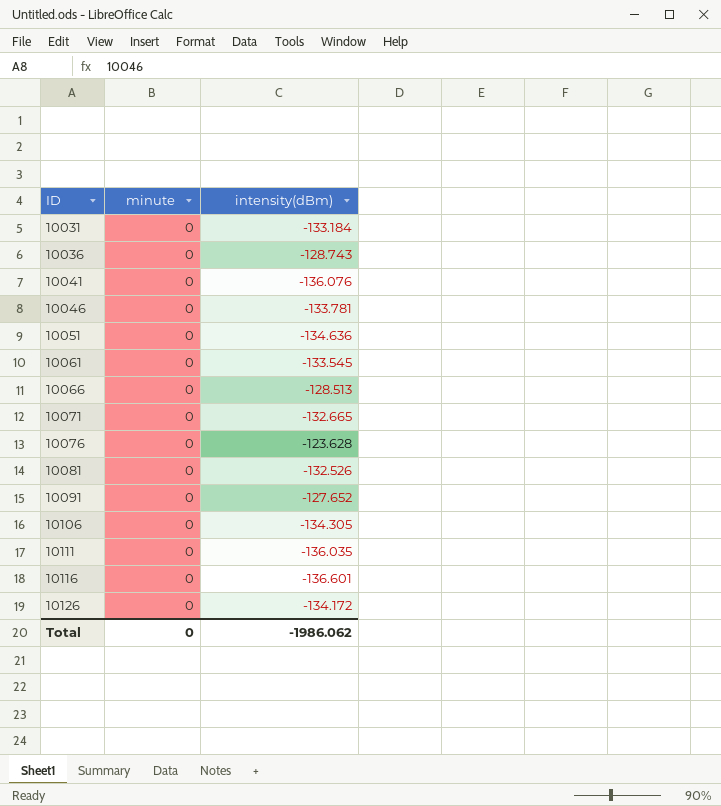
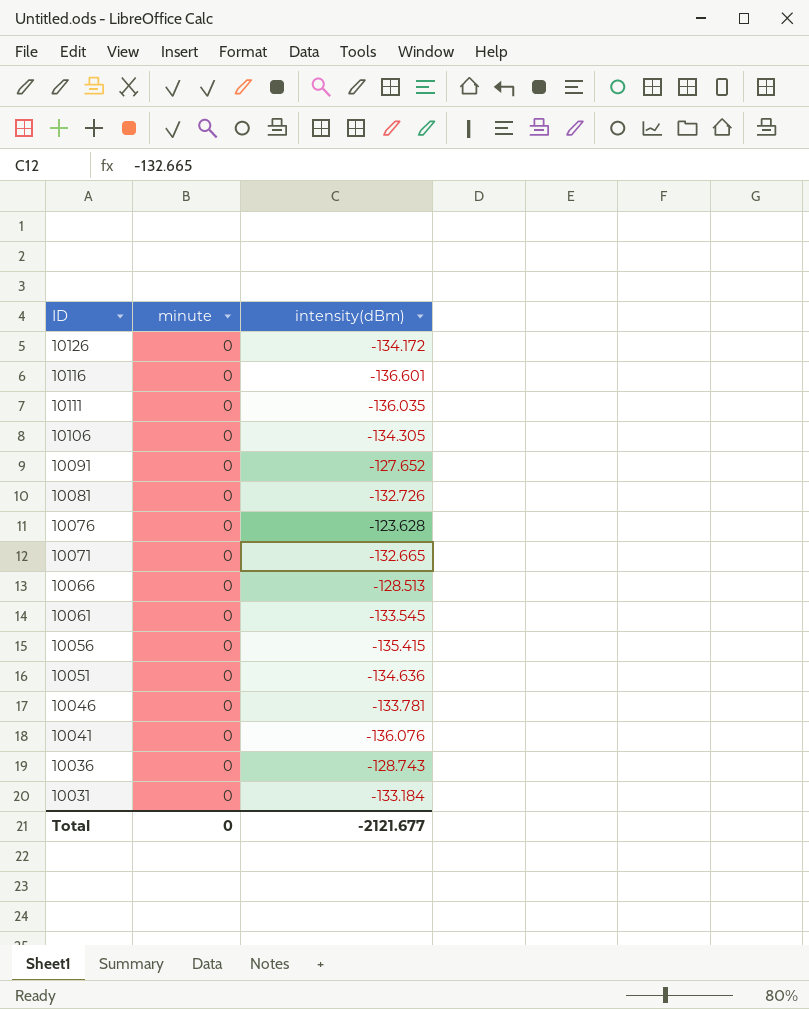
row order: ID ascending -> ID descending
10081 | intensity(dBm): -132.526 -> -132.726
row 10056: none -> 0 | -135.415
Total | intensity(dBm): -1986.062 -> -2121.677

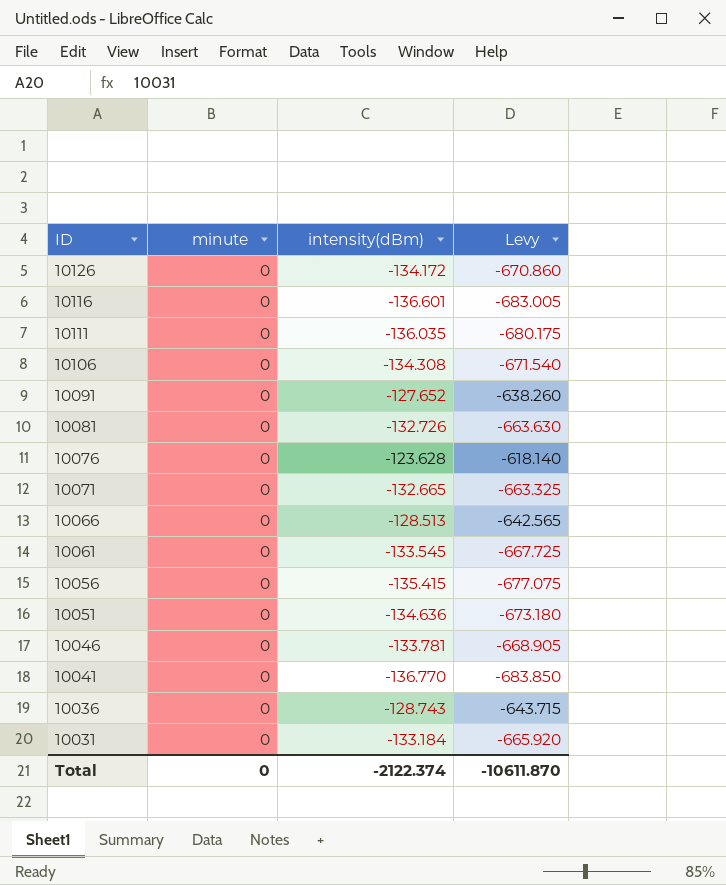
column Levy | formula: none -> [intensity(dBm)] * 5
10106 | intensity(dBm): -134.305 -> -134.308
10041 | intensity(dBm): -136.076 -> -136.770
Total | intensity(dBm): -2121.677 -> -2122.374

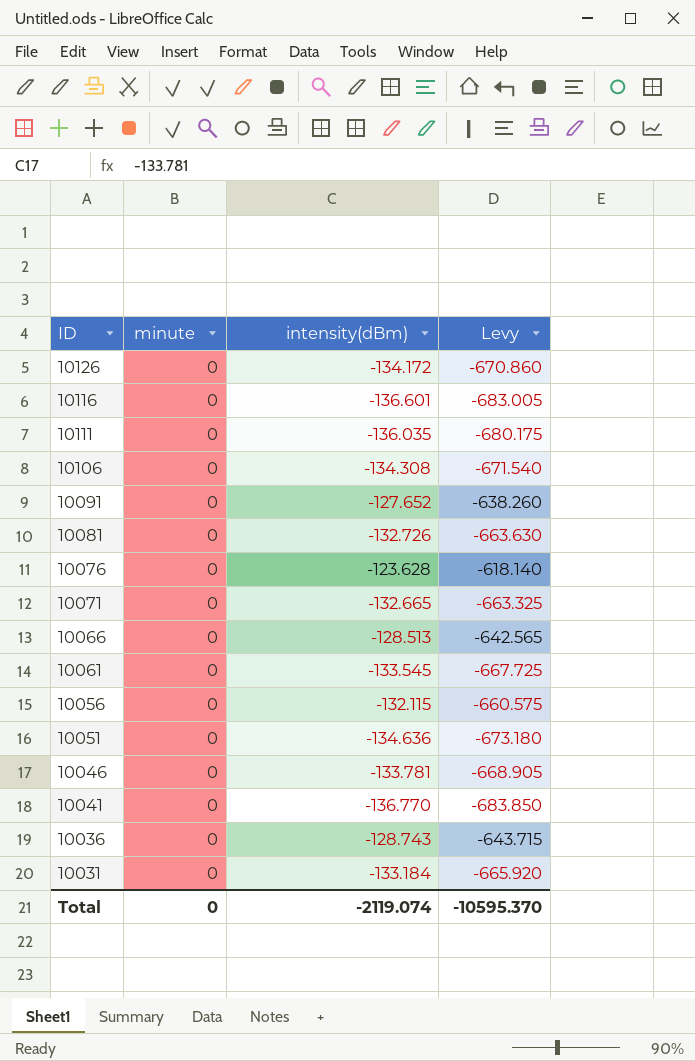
10056 | intensity(dBm): -135.415 -> -132.115
10056 | Levy: -677.075 -> -660.575
Total | intensity(dBm): -2122.374 -> -2119.074
Total | Levy: -10611.870 -> -10595.370

